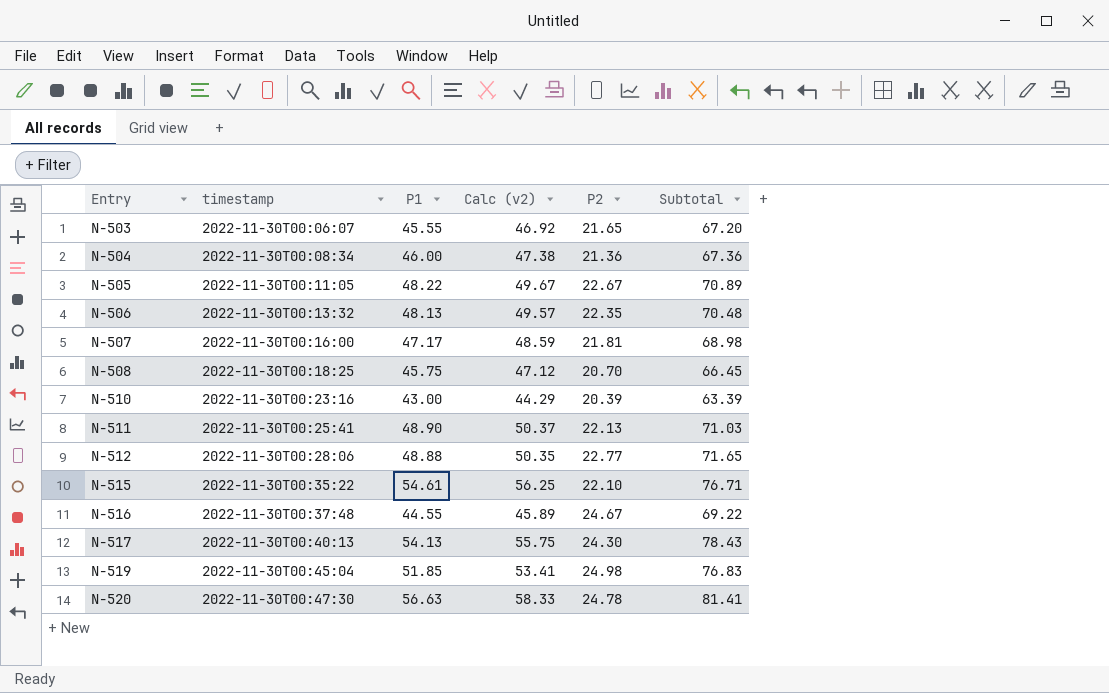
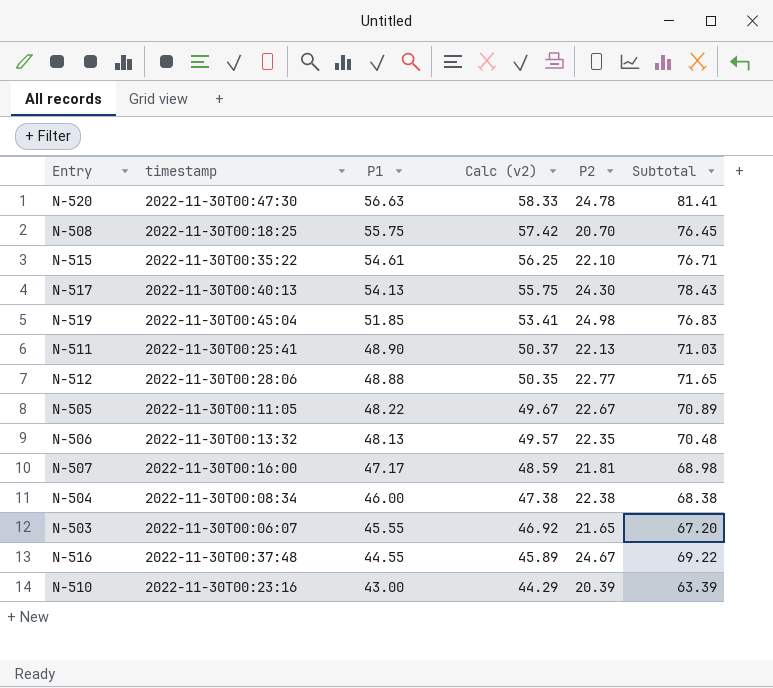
row order: Entry ascending -> P1 descending
N-508 | P1: 45.75 -> 55.75
N-508 | Calc (v2): 47.12 -> 57.42
N-508 | Subtotal: 66.45 -> 76.45
N-504 | P2: 21.36 -> 22.38
N-504 | Subtotal: 67.36 -> 68.38

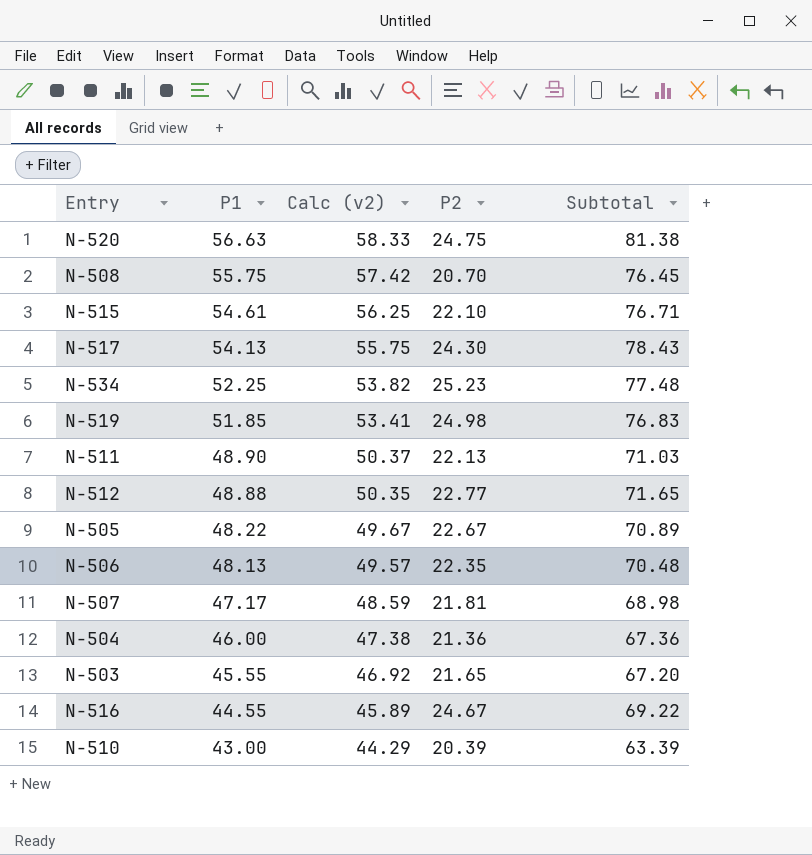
column timestamp | position: 2 -> none
N-520 | P2: 24.78 -> 24.75
N-520 | Subtotal: 81.41 -> 81.38
row N-534: none -> 52.25 | 53.82 | 25.23 | 77.48
N-504 | P2: 22.38 -> 21.36
N-504 | Subtotal: 68.38 -> 67.36

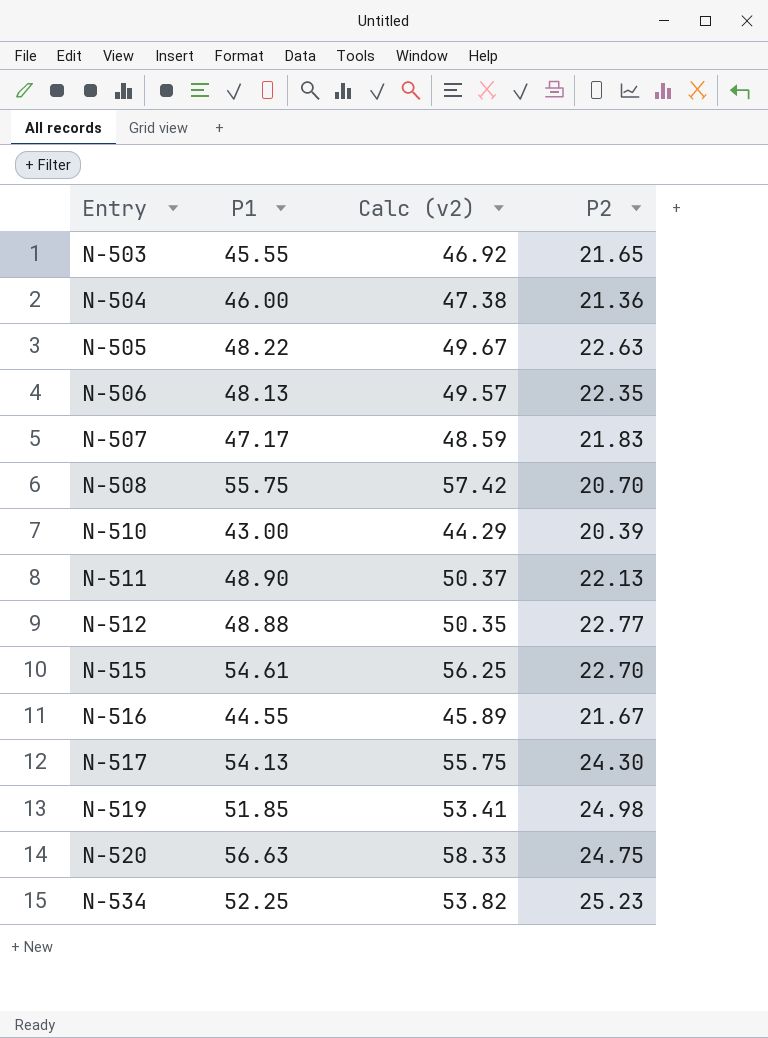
row order: P1 descending -> Entry ascending
column Subtotal | formula: [P1] + [P2] -> none
N-505 | P2: 22.67 -> 22.63
N-507 | P2: 21.81 -> 21.83
N-515 | P2: 22.10 -> 22.70
N-516 | P2: 24.67 -> 21.67

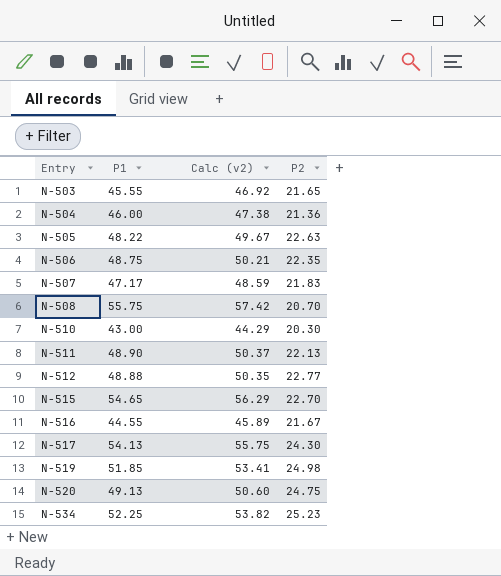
N-506 | P1: 48.13 -> 48.75
N-506 | Calc (v2): 49.57 -> 50.21
N-510 | P2: 20.39 -> 20.30
N-515 | P1: 54.61 -> 54.65
N-515 | Calc (v2): 56.25 -> 56.29
N-520 | P1: 56.63 -> 49.13
N-520 | Calc (v2): 58.33 -> 50.60

